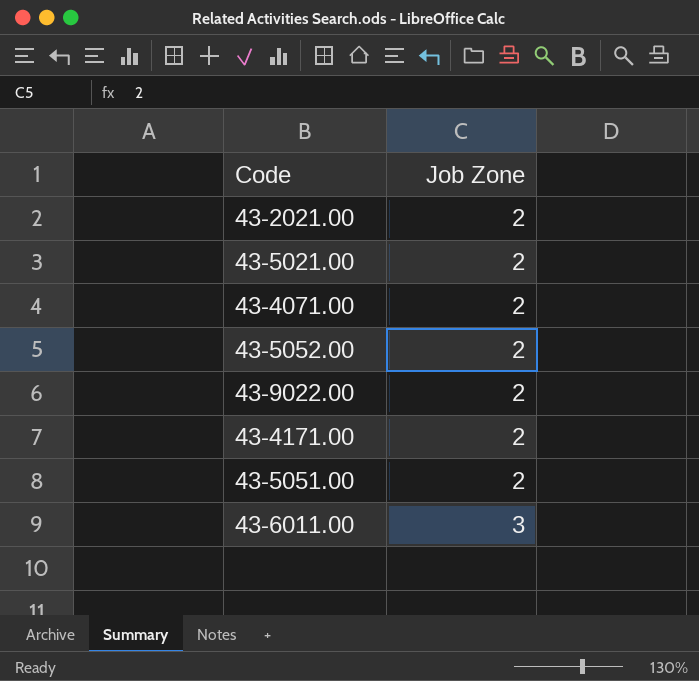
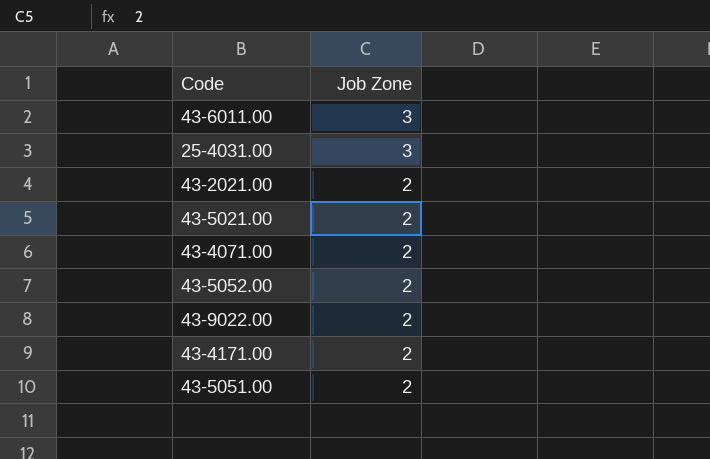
row order: Job Zone ascending -> Job Zone descending
row 25-4031.00: none -> 3

